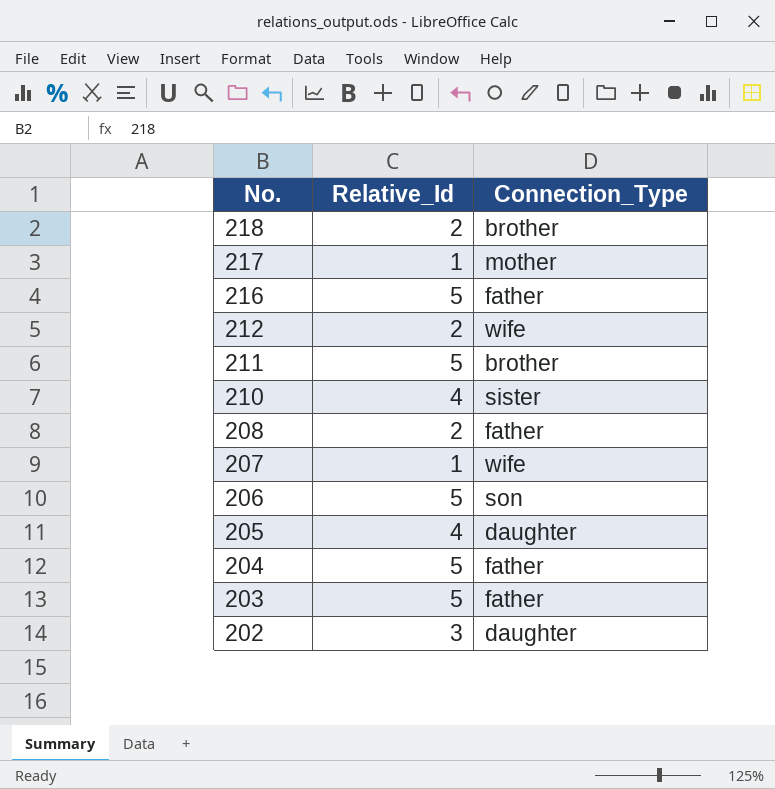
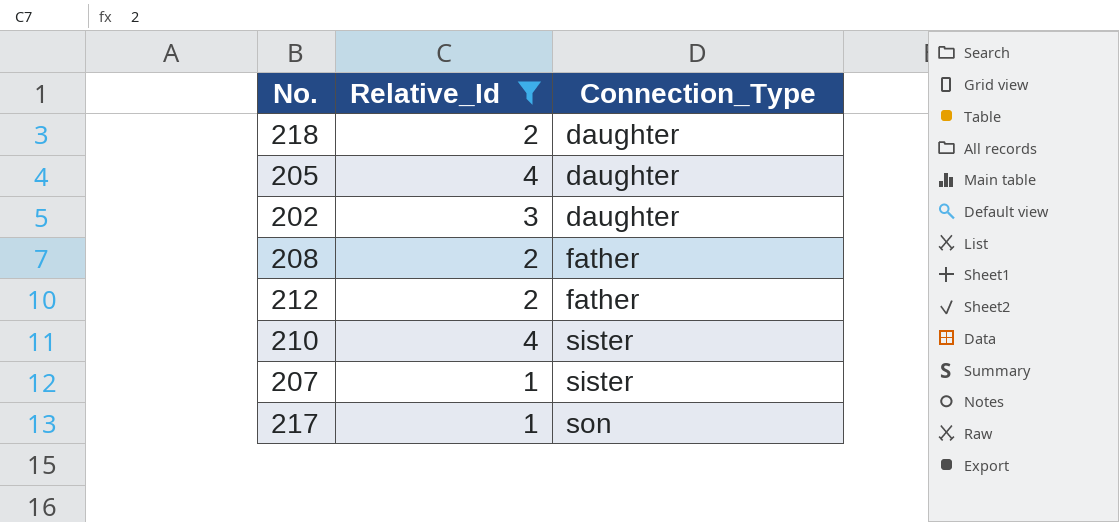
filter: none -> Relative_Id != 5
row order: No. descending -> Connection_Type ascending
218 | Connection_Type: brother -> daughter
212 | Connection_Type: wife -> father
207 | Connection_Type: wife -> sister
217 | Connection_Type: mother -> son

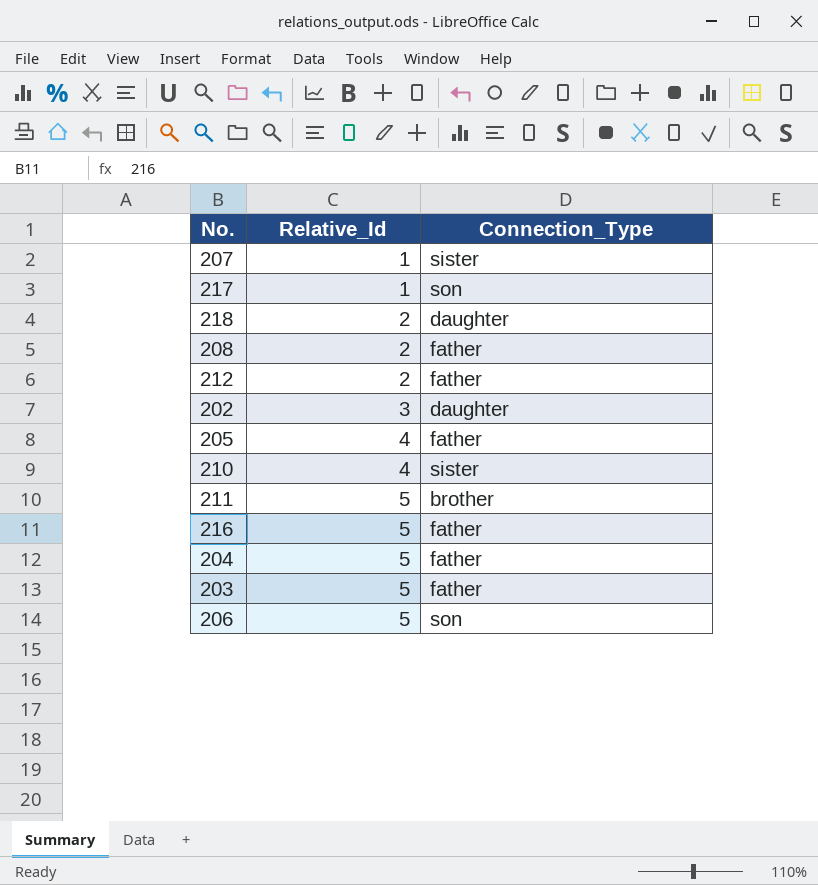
filter: Relative_Id != 5 -> none
row order: Connection_Type ascending -> Relative_Id ascending
205 | Connection_Type: daughter -> father

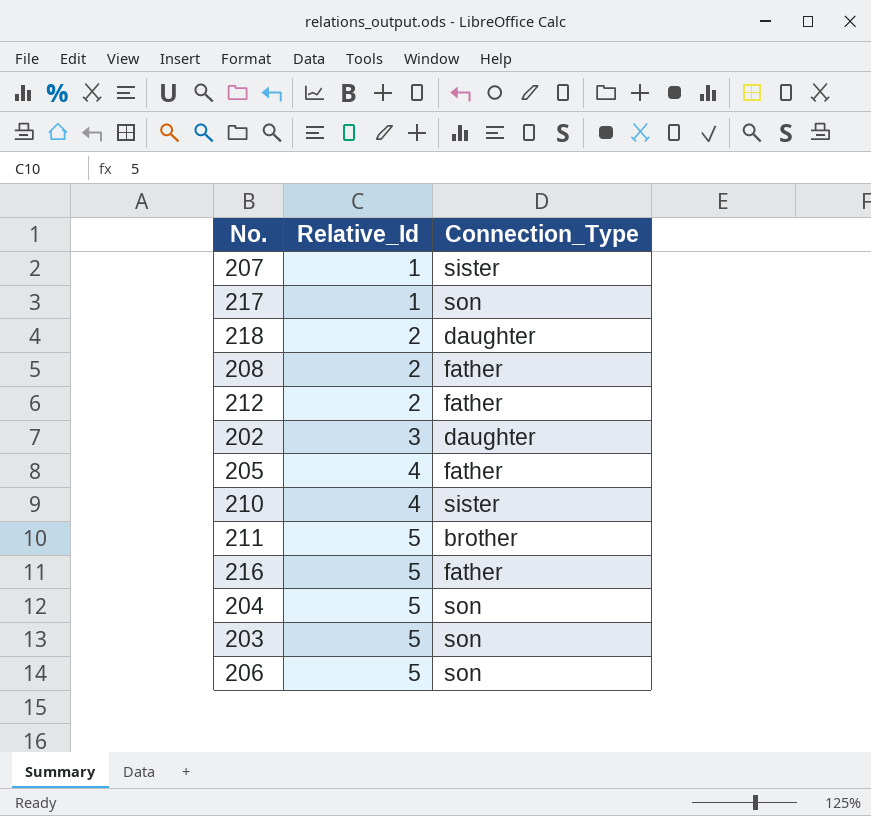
204 | Connection_Type: father -> son
203 | Connection_Type: father -> son

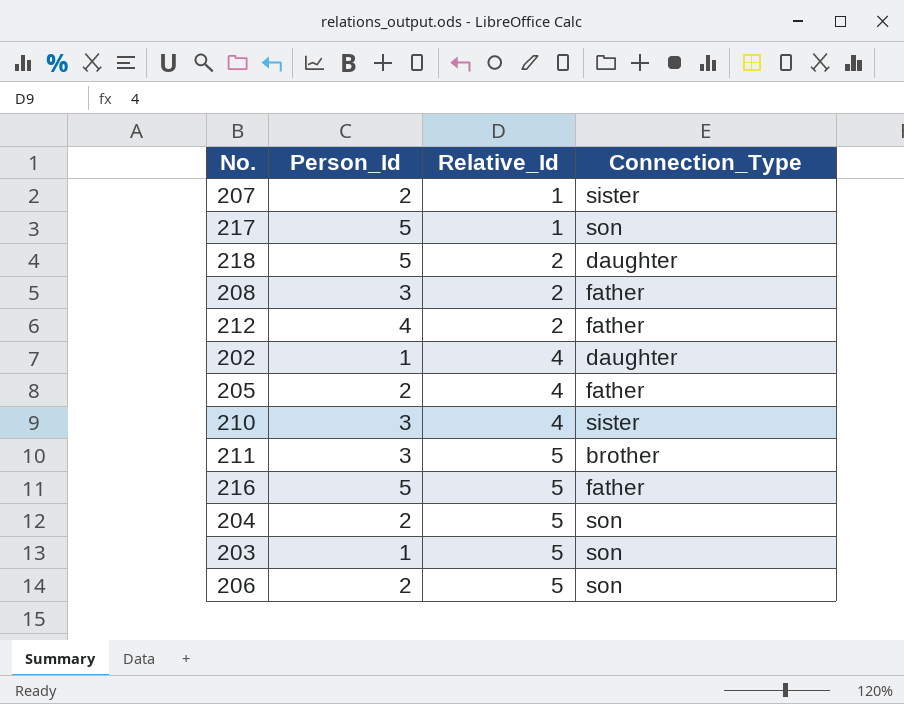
column Person_Id | position: none -> 2
202 | Relative_Id: 3 -> 4

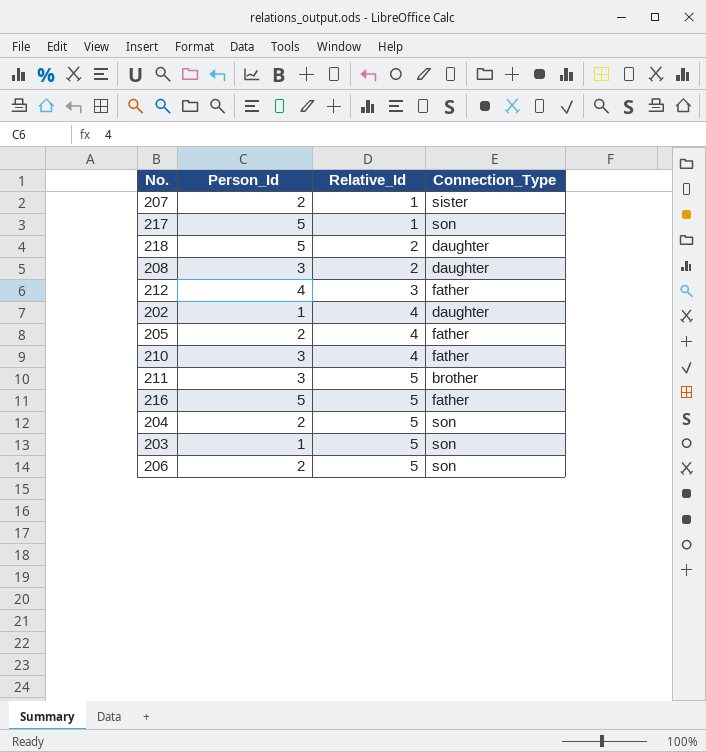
208 | Connection_Type: father -> daughter
212 | Relative_Id: 2 -> 3
210 | Connection_Type: sister -> father

